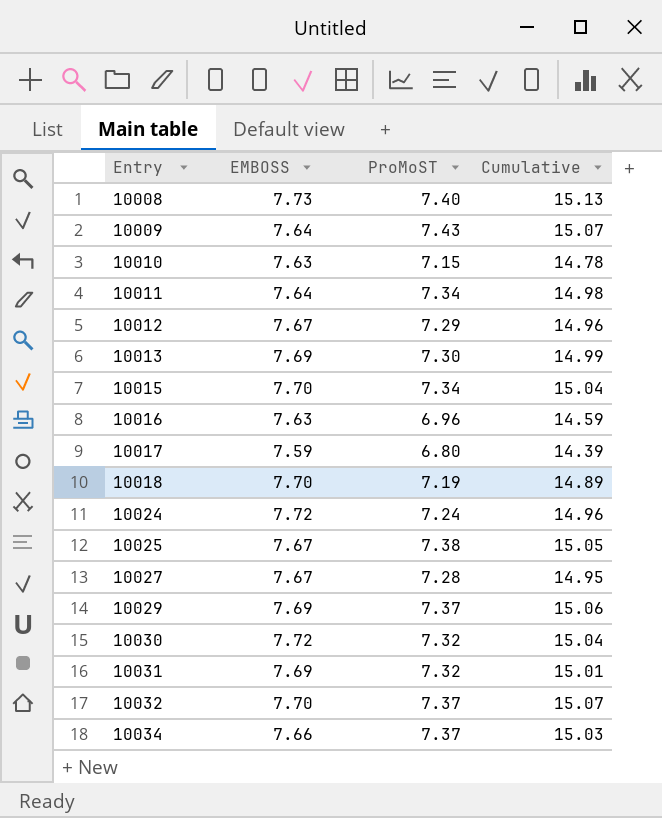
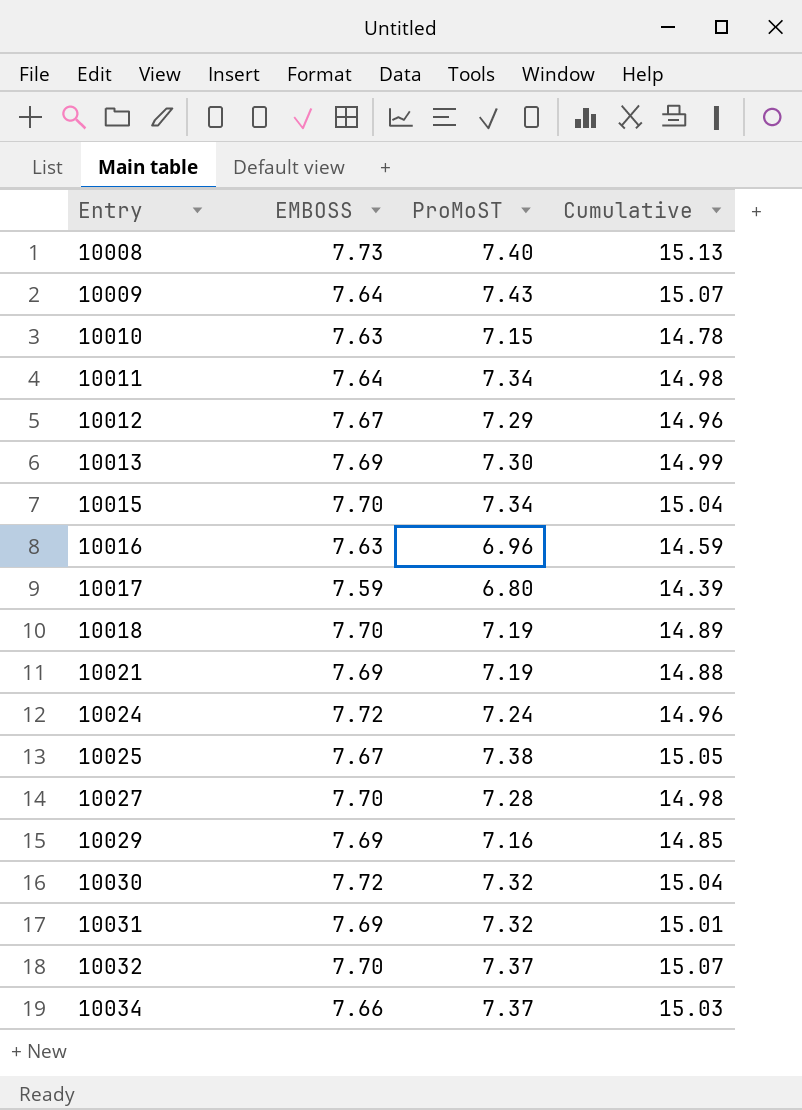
row 10021: none -> 7.69 | 7.19 | 14.88
10027 | EMBOSS: 7.67 -> 7.70
10027 | Cumulative: 14.95 -> 14.98
10029 | ProMoST: 7.37 -> 7.16
10029 | Cumulative: 15.06 -> 14.85

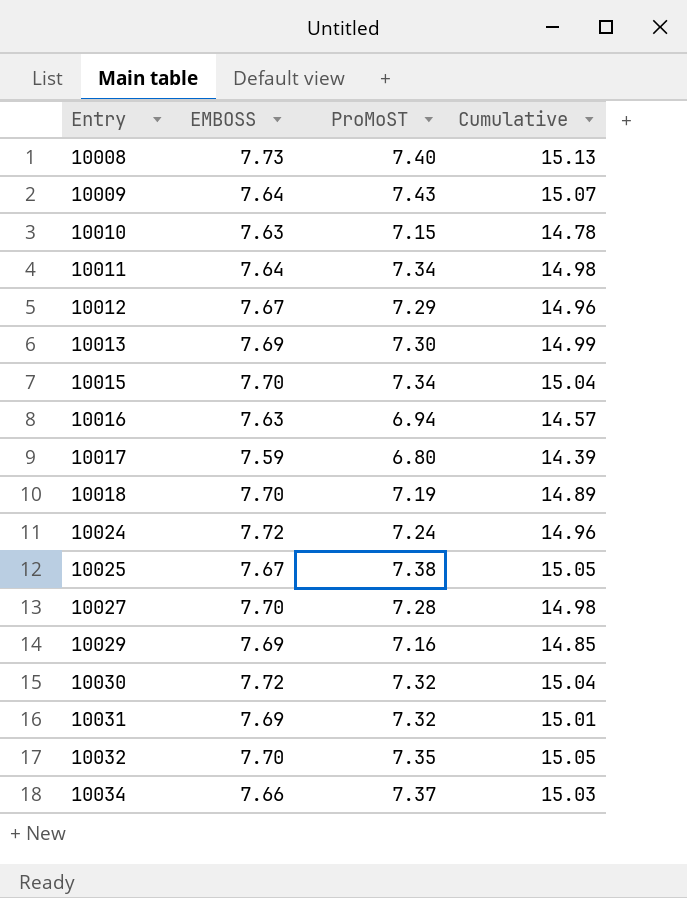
row 10021: 7.69 | 7.19 | 14.88 -> none
10016 | ProMoST: 6.96 -> 6.94
10016 | Cumulative: 14.59 -> 14.57
10032 | ProMoST: 7.37 -> 7.35
10032 | Cumulative: 15.07 -> 15.05

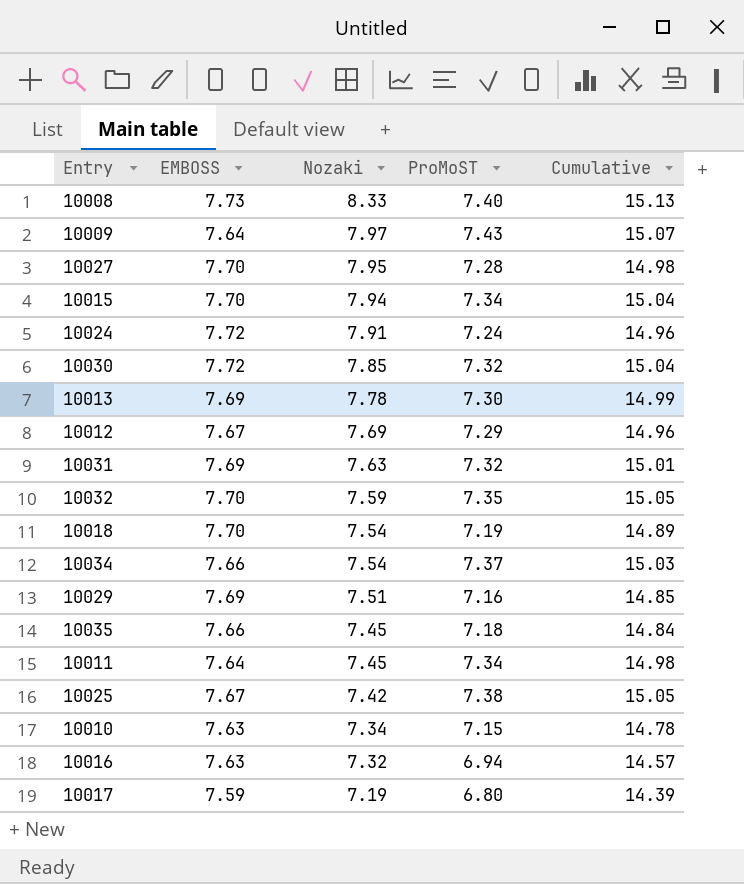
row order: Entry ascending -> Nozaki descending
column Nozaki | position: none -> 3
row 10035: none -> 7.66 | 7.45 | 7.18 | 14.84

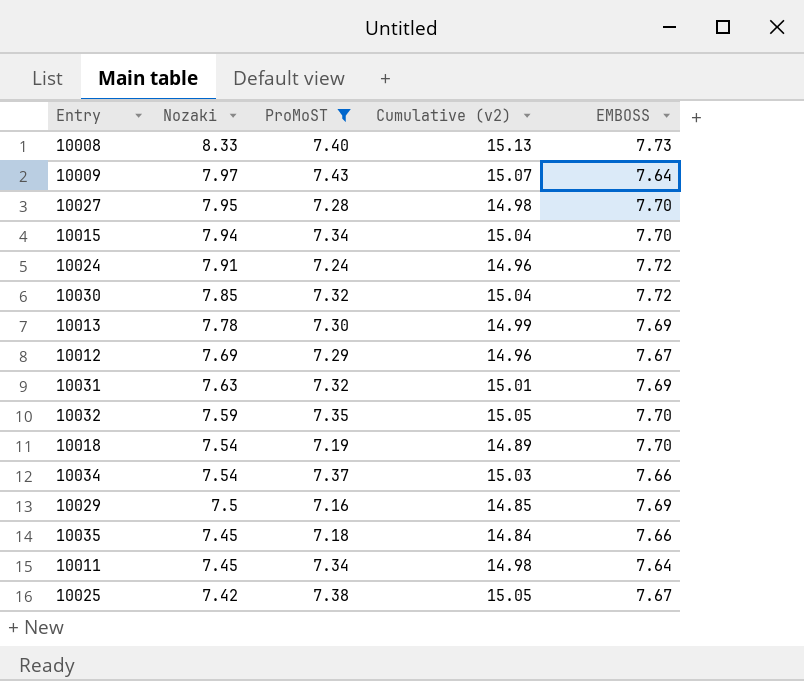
filter: none -> ProMoST >= 7.16
column name: Cumulative -> Cumulative (v2)
column EMBOSS | position: 2 -> 5
10029 | Nozaki: 7.51 -> 7.5

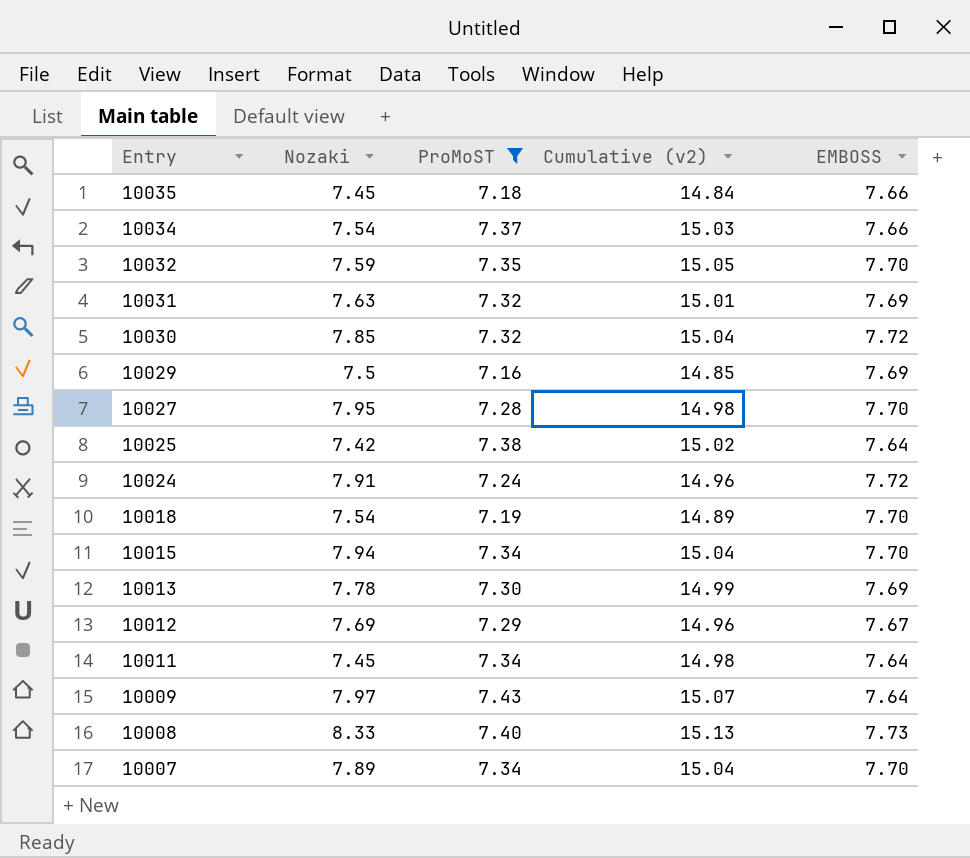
row order: Nozaki descending -> Entry descending
10025 | Cumulative (v2): 15.05 -> 15.02
10025 | EMBOSS: 7.67 -> 7.64
row 10007: none -> 7.89 | 7.34 | 15.04 | 7.70

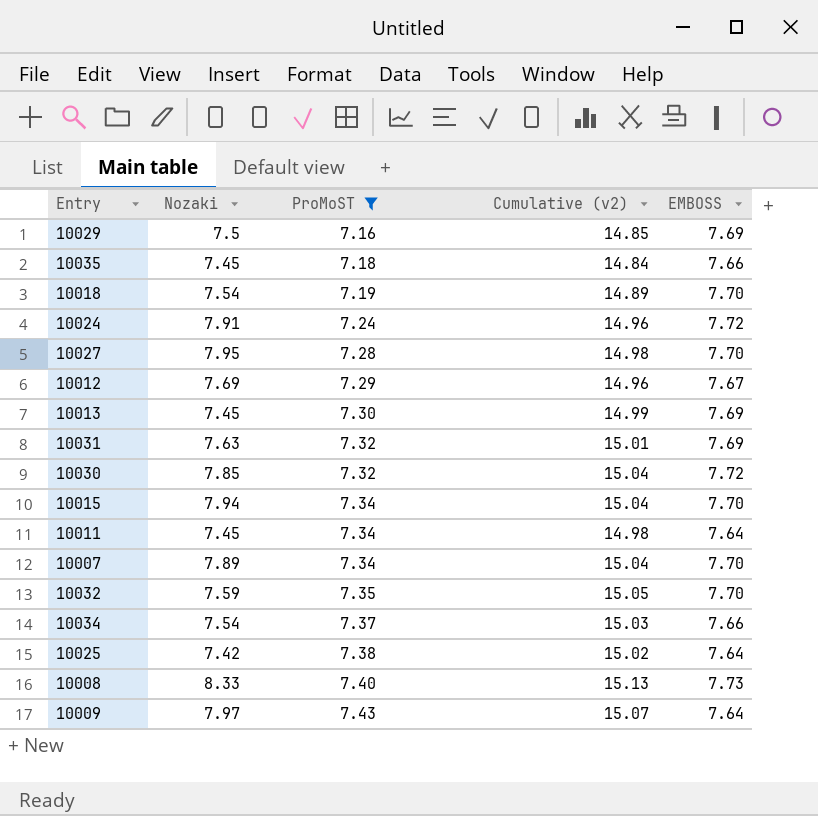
row order: Entry descending -> ProMoST ascending
10013 | Nozaki: 7.78 -> 7.45

